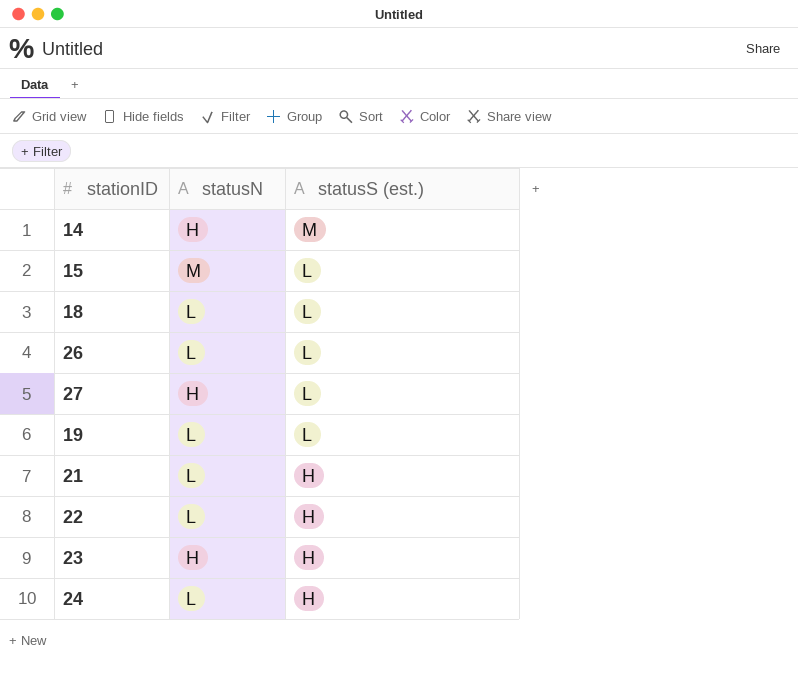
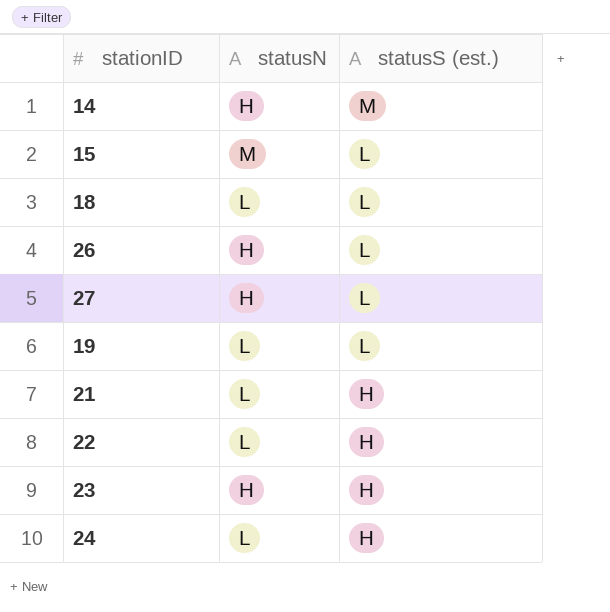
26 | statusN: L -> H

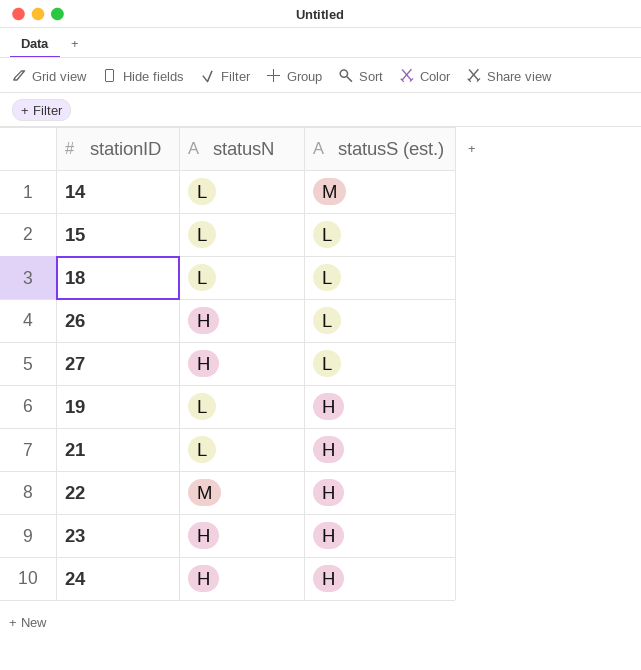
14 | statusN: H -> L
15 | statusN: M -> L
19 | statusS (est.): L -> H
22 | statusN: L -> M
24 | statusN: L -> H

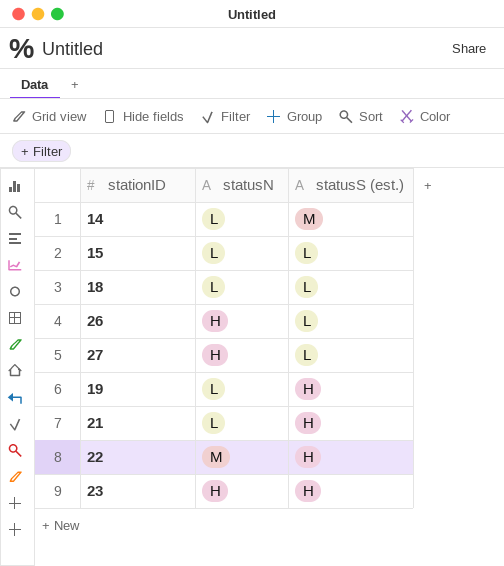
row 24: H | H -> none

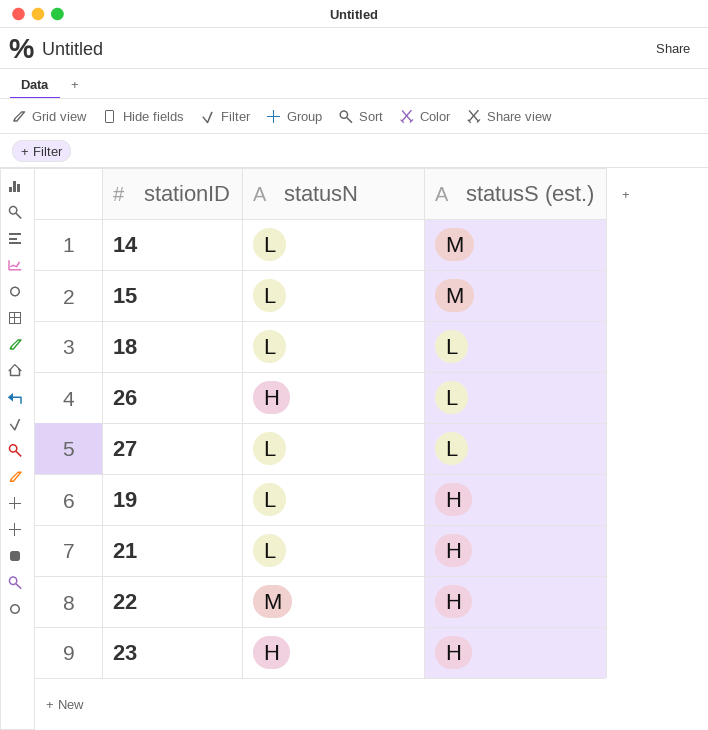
15 | statusS (est.): L -> M
27 | statusN: H -> L

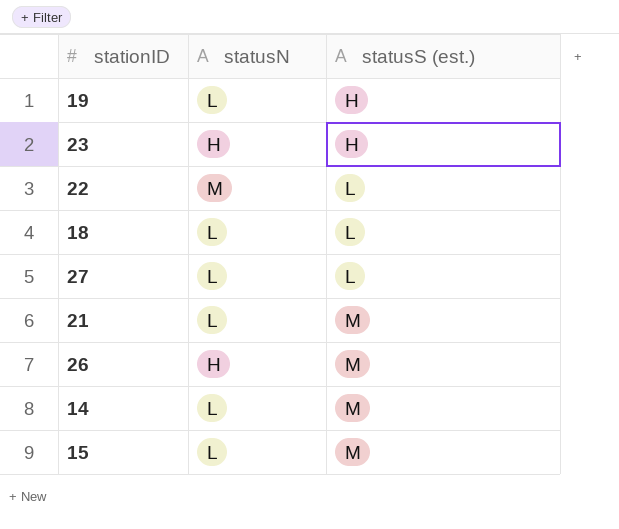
row order: statusS (est.) descending -> statusS (est.) ascending
22 | statusS (est.): H -> L
21 | statusS (est.): H -> M
26 | statusS (est.): L -> M

